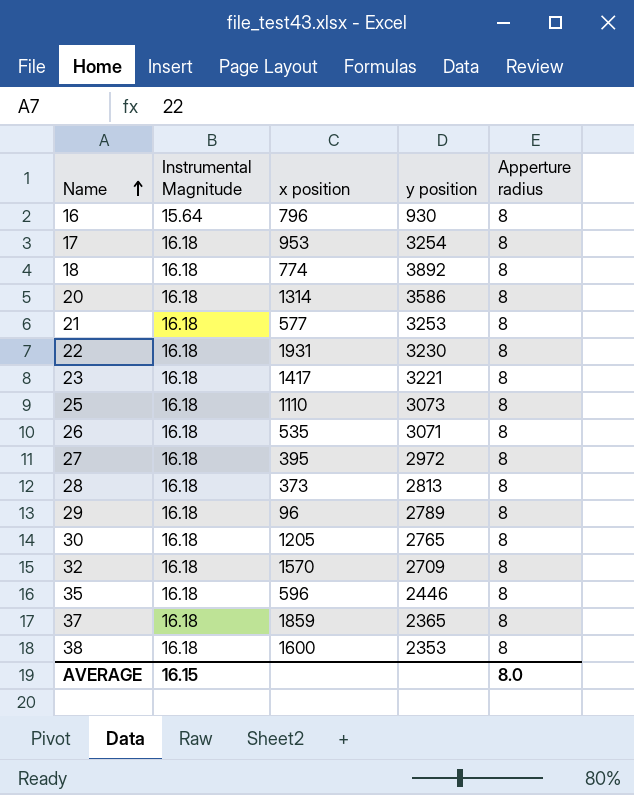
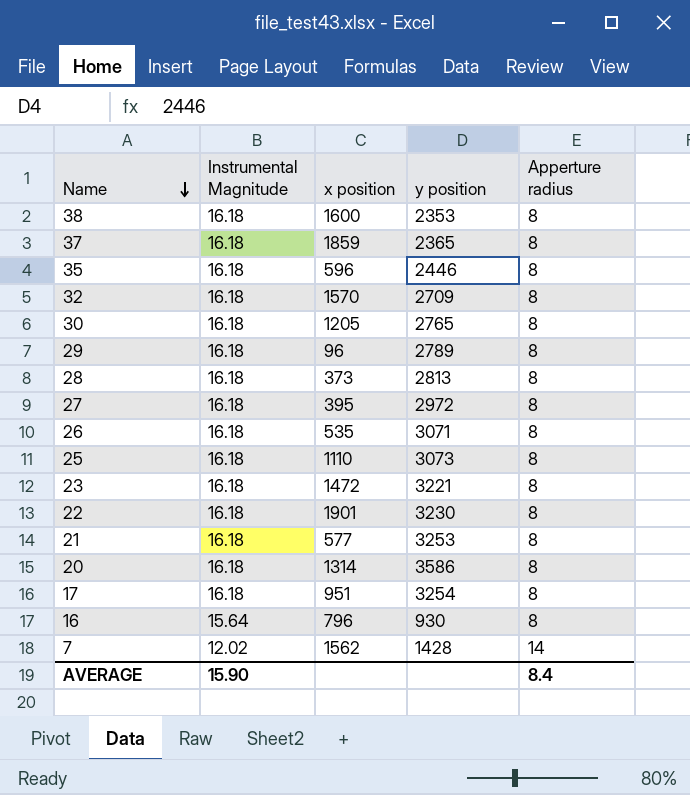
row order: Name ascending -> Name descending
row 18: 16.18 | 774 | 3892 | 8 -> none
23 | x position: 1417 -> 1472
22 | x position: 1931 -> 1901
17 | x position: 953 -> 951
row 7: none -> 12.02 | 1562 | 1428 | 14
AVERAGE | Instrumental Magnitude: 16.15 -> 15.90
AVERAGE | Apperture radius: 8.0 -> 8.4

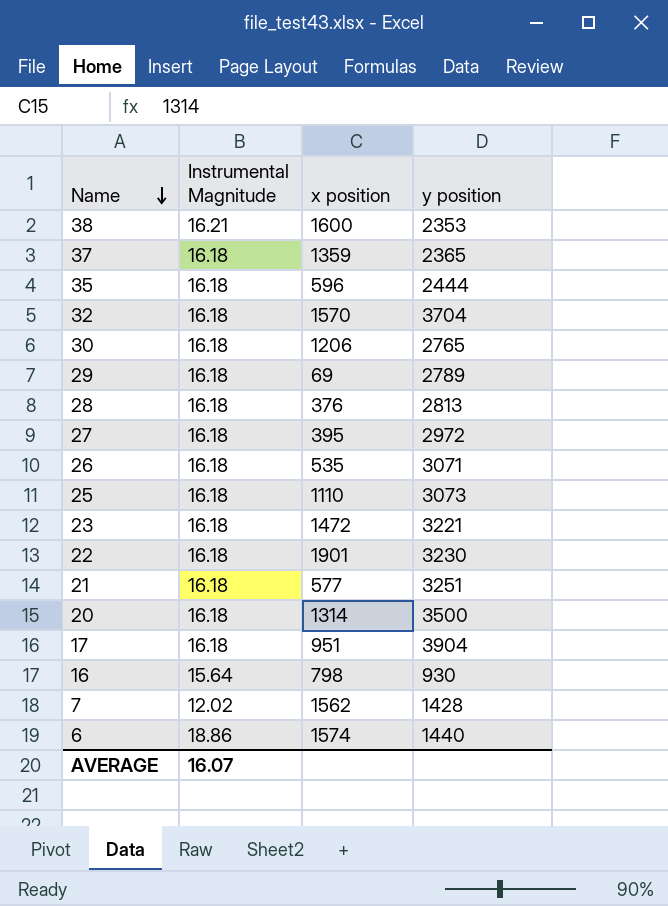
column Apperture radius | position: 5 -> none
38 | Instrumental Magnitude: 16.18 -> 16.21
37 | x position: 1859 -> 1359
35 | y position: 2446 -> 2444
32 | y position: 2709 -> 3704
30 | x position: 1205 -> 1206
29 | x position: 96 -> 69
28 | x position: 373 -> 376
21 | y position: 3253 -> 3251
20 | y position: 3586 -> 3500
17 | y position: 3254 -> 3904
16 | x position: 796 -> 798
row 6: none -> 18.86 | 1574 | 1440
AVERAGE | Instrumental Magnitude: 15.90 -> 16.07

